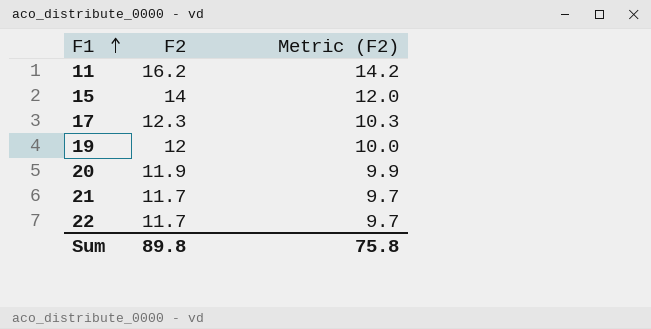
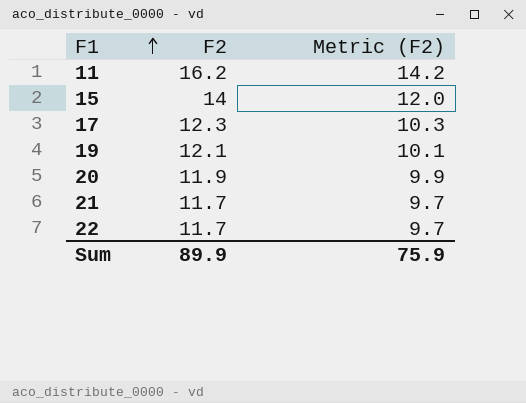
19 | F2: 12 -> 12.1
19 | Metric (F2): 10.0 -> 10.1
Sum | F2: 89.8 -> 89.9
Sum | Metric (F2): 75.8 -> 75.9

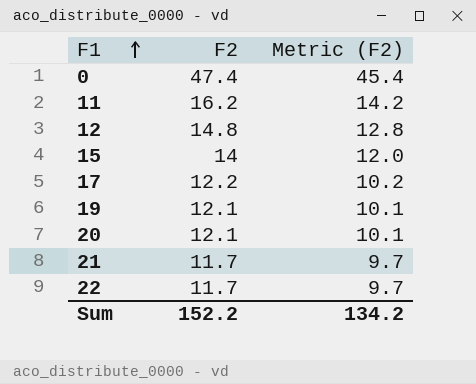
row 0: none -> 47.4 | 45.4
row 12: none -> 14.8 | 12.8
17 | F2: 12.3 -> 12.2
17 | Metric (F2): 10.3 -> 10.2
20 | F2: 11.9 -> 12.1
20 | Metric (F2): 9.9 -> 10.1
Sum | F2: 89.9 -> 152.2
Sum | Metric (F2): 75.9 -> 134.2

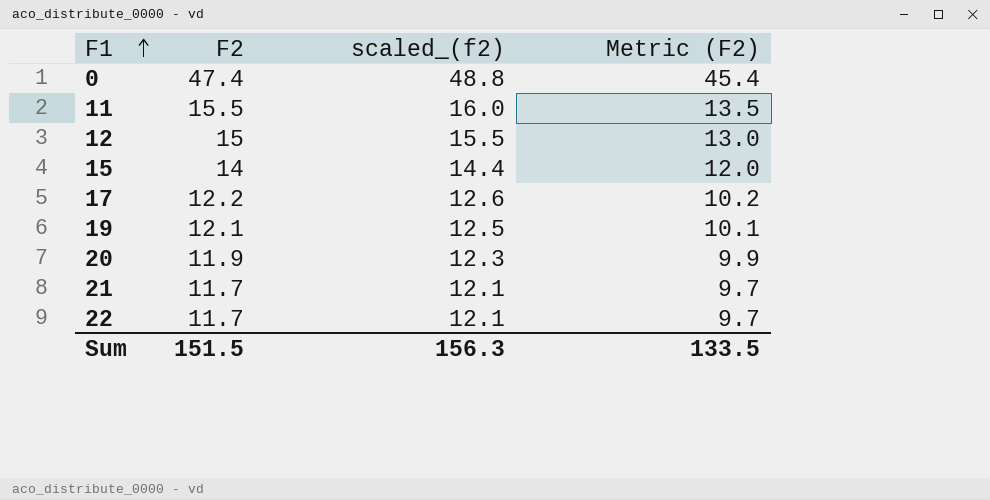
column scaled_(f2) | formula: none -> [F2] * 1.03
11 | F2: 16.2 -> 15.5
11 | Metric (F2): 14.2 -> 13.5
12 | F2: 14.8 -> 15
12 | Metric (F2): 12.8 -> 13.0
20 | F2: 12.1 -> 11.9
20 | Metric (F2): 10.1 -> 9.9
Sum | F2: 152.2 -> 151.5
Sum | Metric (F2): 134.2 -> 133.5

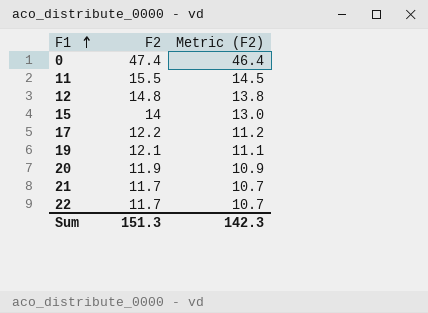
column scaled_(f2) | formula: [F2] * 1.03 -> none
column Metric (F2) | formula: [F2] - 2 -> [F2] - 1
12 | F2: 15 -> 14.8
Sum | F2: 151.5 -> 151.3
Sum | Metric (F2): 133.5 -> 142.3

